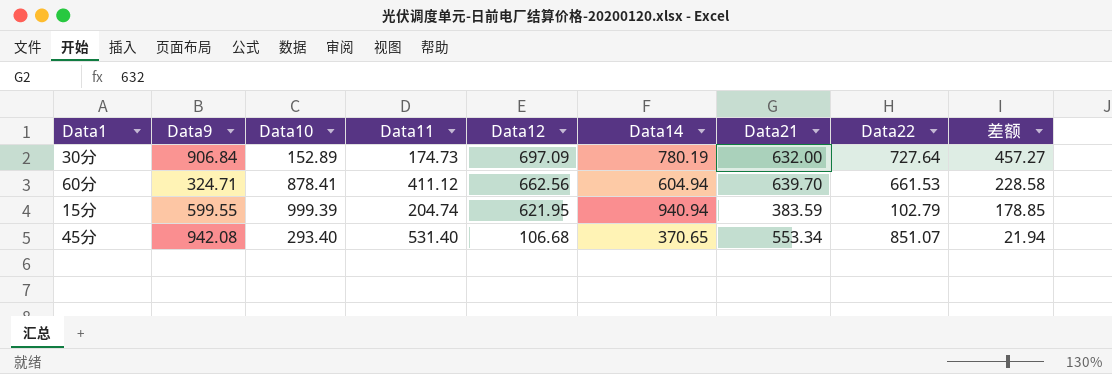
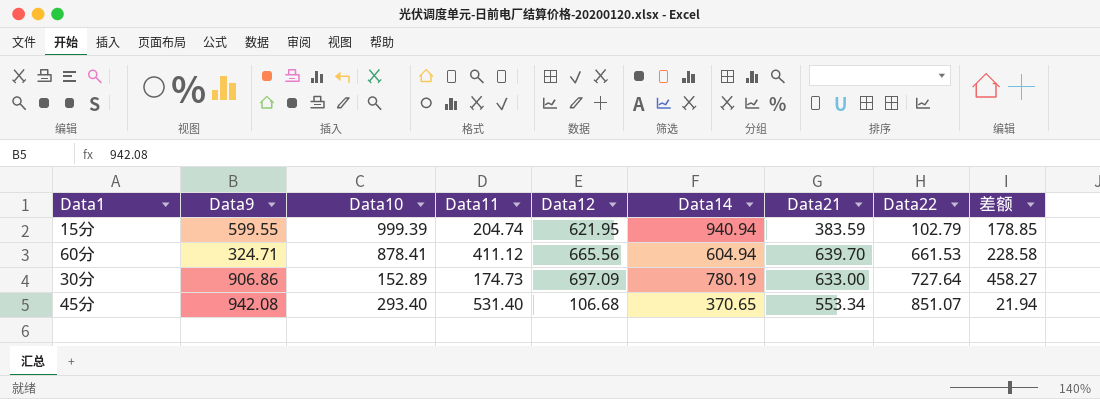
row order: Data12 descending -> Data22 ascending
60分 | Data12: 662.56 -> 665.56
30分 | Data9: 906.84 -> 906.86
30分 | Data21: 632.00 -> 633.00
30分 | 差额: 457.27 -> 458.27

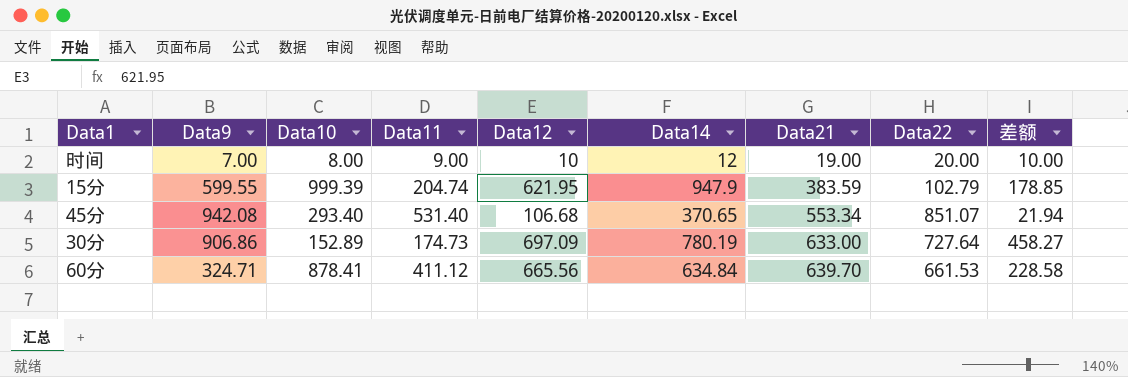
row order: Data22 ascending -> Data21 ascending
row 时间: none -> 7.00 | 8.00 | 9.00 | 10 | 12 | 19.00 | 20.00 | 10.00
15分 | Data14: 940.94 -> 947.9
60分 | Data14: 604.94 -> 634.84

